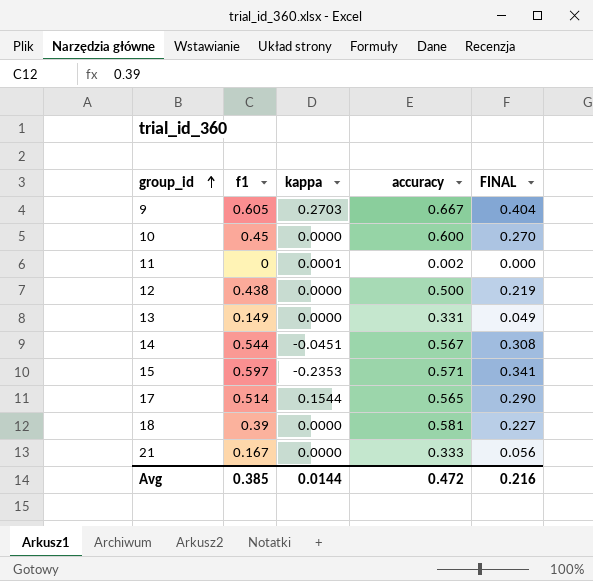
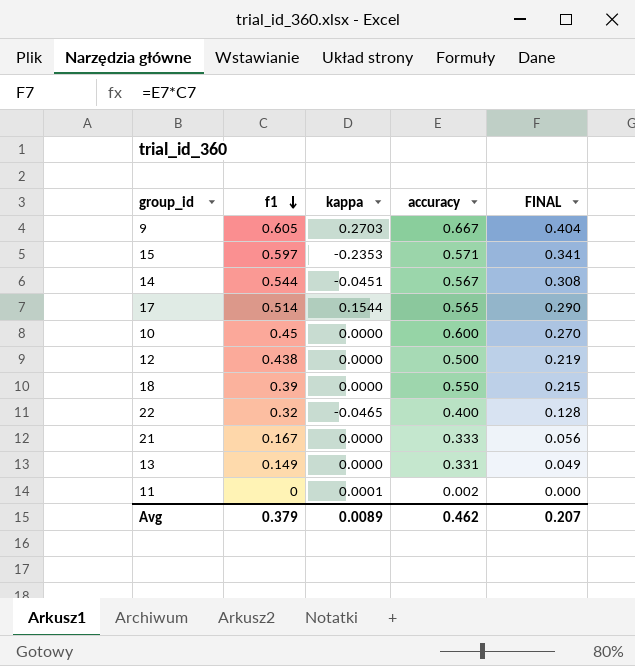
row order: group_id ascending -> f1 descending
18 | accuracy: 0.581 -> 0.550
18 | FINAL: 0.227 -> 0.215
row 22: none -> 0.32 | -0.0465 | 0.400 | 0.128
Avg | f1: 0.385 -> 0.379
Avg | kappa: 0.0144 -> 0.0089
Avg | accuracy: 0.472 -> 0.462
Avg | FINAL: 0.216 -> 0.207

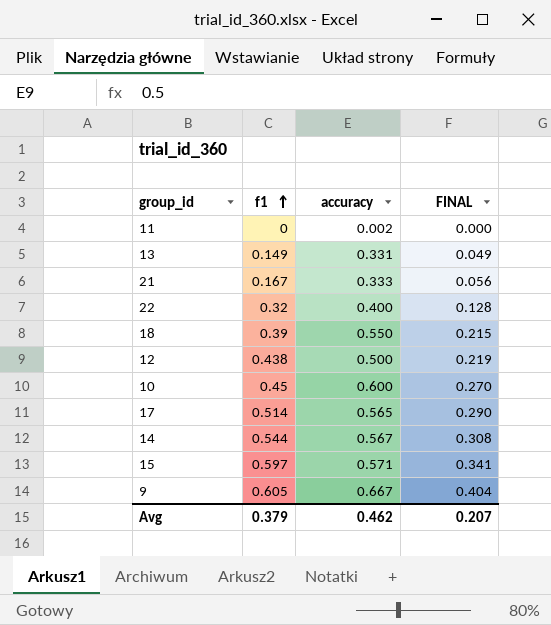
row order: f1 descending -> f1 ascending
column kappa | position: 3 -> none

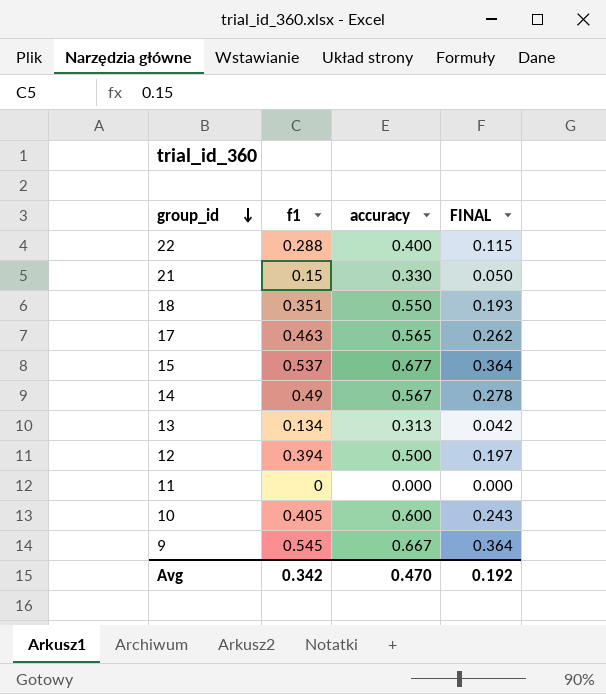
row order: f1 ascending -> group_id descending
22 | f1: 0.32 -> 0.288
22 | FINAL: 0.128 -> 0.115
21 | f1: 0.167 -> 0.15
21 | accuracy: 0.333 -> 0.330
21 | FINAL: 0.056 -> 0.050
18 | f1: 0.39 -> 0.351
18 | FINAL: 0.215 -> 0.193
17 | f1: 0.514 -> 0.463
17 | FINAL: 0.290 -> 0.262
15 | f1: 0.597 -> 0.537
15 | accuracy: 0.571 -> 0.677
15 | FINAL: 0.341 -> 0.364
14 | f1: 0.544 -> 0.49
14 | FINAL: 0.308 -> 0.278
13 | f1: 0.149 -> 0.134
13 | accuracy: 0.331 -> 0.313
13 | FINAL: 0.049 -> 0.042
12 | f1: 0.438 -> 0.394
12 | FINAL: 0.219 -> 0.197
11 | accuracy: 0.002 -> 0.000
10 | f1: 0.45 -> 0.405
10 | FINAL: 0.270 -> 0.243
9 | f1: 0.605 -> 0.545
9 | FINAL: 0.404 -> 0.364
Avg | f1: 0.379 -> 0.342
Avg | accuracy: 0.462 -> 0.470
Avg | FINAL: 0.207 -> 0.192

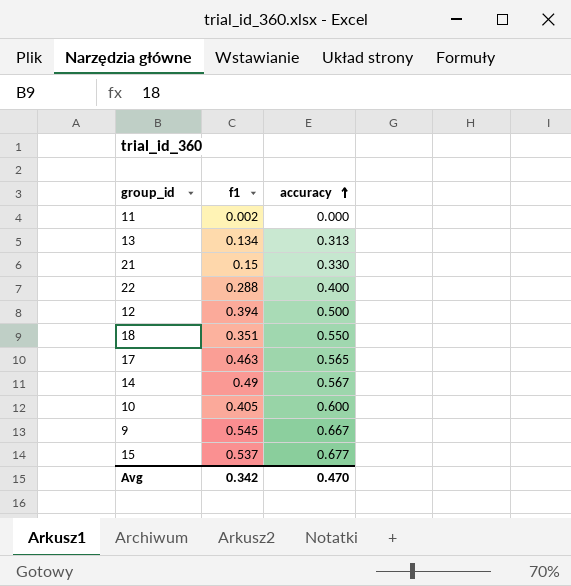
row order: group_id descending -> accuracy ascending
column FINAL | formula: [f1] * [accuracy] -> none
11 | f1: 0 -> 0.002

